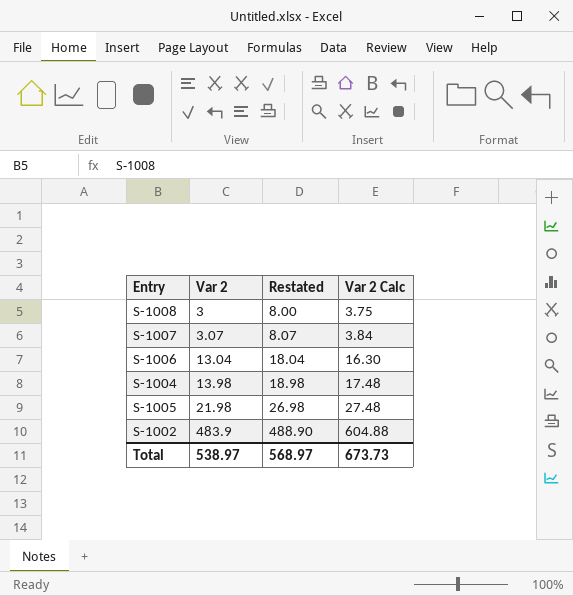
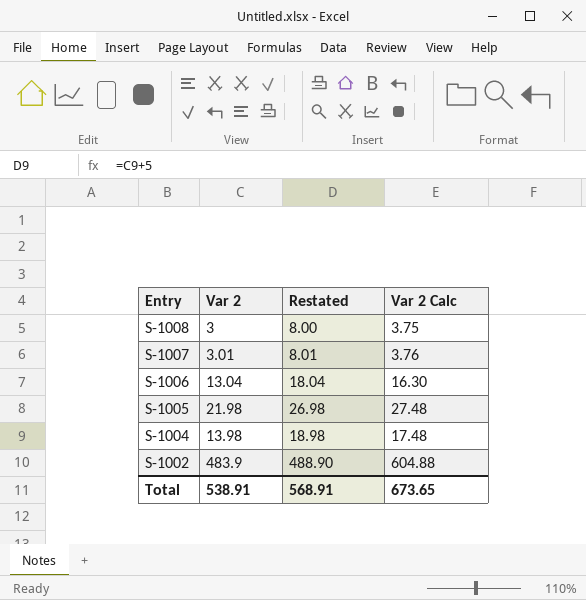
row order: Var 2 ascending -> Entry descending
S-1007 | Var 2: 3.07 -> 3.01
S-1007 | Restated: 8.07 -> 8.01
S-1007 | Var 2 Calc: 3.84 -> 3.76
Total | Var 2: 538.97 -> 538.91
Total | Restated: 568.97 -> 568.91
Total | Var 2 Calc: 673.73 -> 673.65

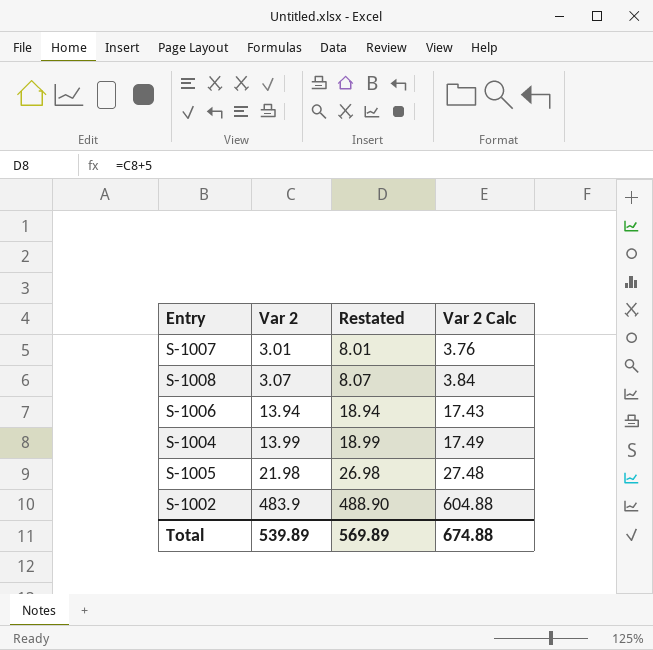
row order: Entry descending -> Var 2 ascending
S-1008 | Var 2: 3 -> 3.07
S-1008 | Restated: 8.00 -> 8.07
S-1008 | Var 2 Calc: 3.75 -> 3.84
S-1006 | Var 2: 13.04 -> 13.94
S-1006 | Restated: 18.04 -> 18.94
S-1006 | Var 2 Calc: 16.30 -> 17.43
S-1004 | Var 2: 13.98 -> 13.99
S-1004 | Restated: 18.98 -> 18.99
S-1004 | Var 2 Calc: 17.48 -> 17.49
Total | Var 2: 538.91 -> 539.89
Total | Restated: 568.91 -> 569.89
Total | Var 2 Calc: 673.65 -> 674.88

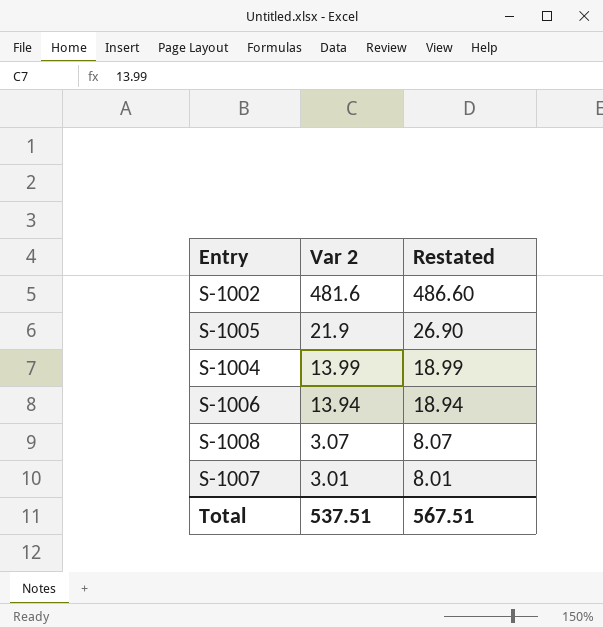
row order: Var 2 ascending -> Var 2 descending
column Var 2 Calc | formula: [Var 2] * 1.25 -> none
S-1002 | Var 2: 483.9 -> 481.6
S-1002 | Restated: 488.90 -> 486.60
S-1005 | Var 2: 21.98 -> 21.9
S-1005 | Restated: 26.98 -> 26.90
Total | Var 2: 539.89 -> 537.51
Total | Restated: 569.89 -> 567.51

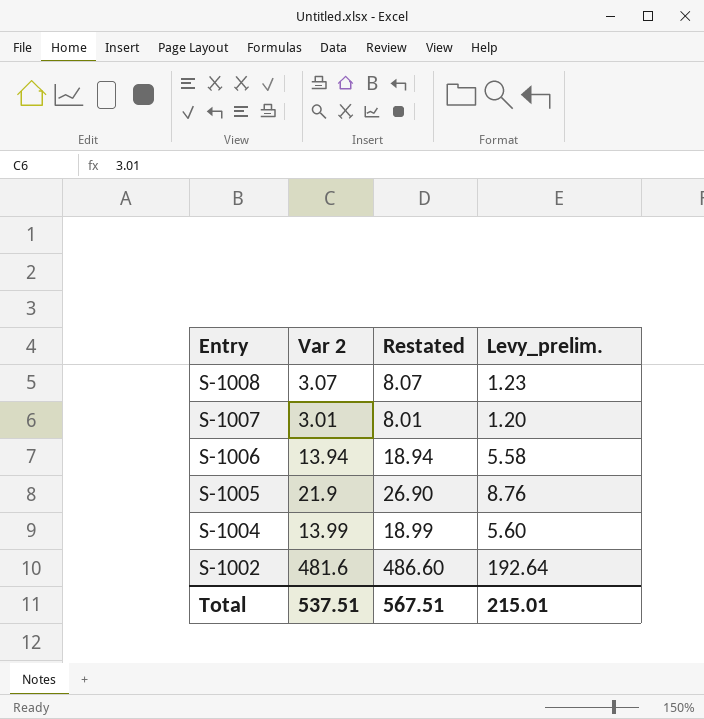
row order: Var 2 descending -> Entry descending
column Levy_prelim. | formula: none -> [Var 2] * 0.4

